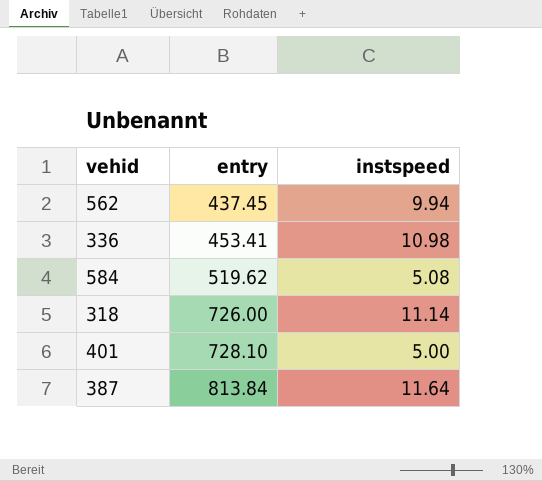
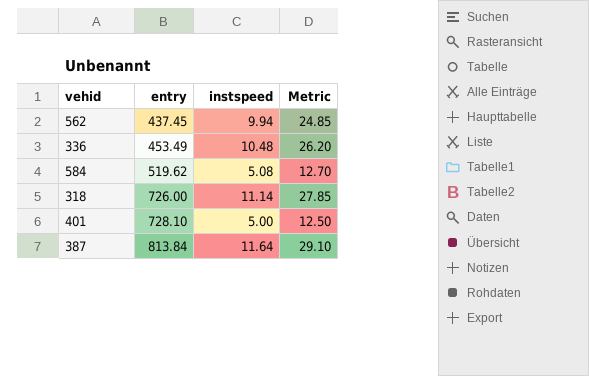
column Metric | formula: none -> [instspeed] * 2.5
336 | entry: 453.41 -> 453.49
336 | instspeed: 10.98 -> 10.48

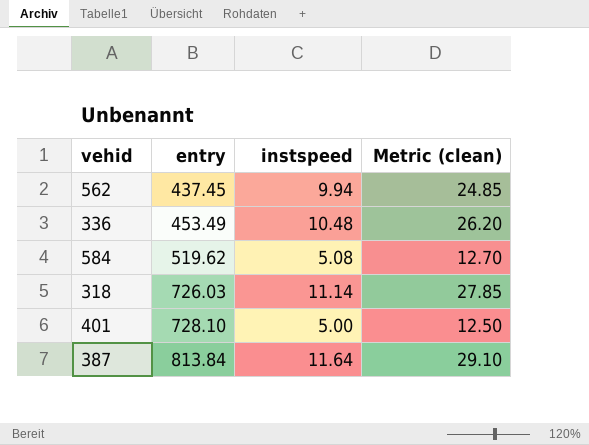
column name: Metric -> Metric (clean)
318 | entry: 726.00 -> 726.03

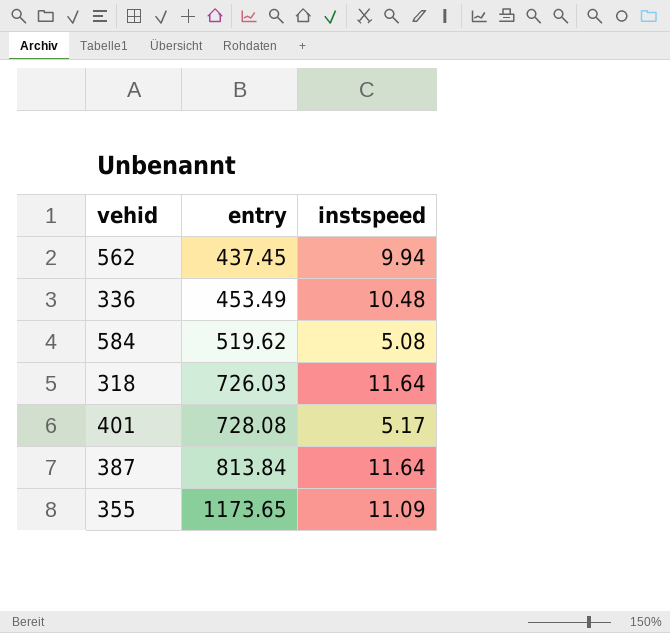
column Metric (clean) | formula: [instspeed] * 2.5 -> none
318 | instspeed: 11.14 -> 11.64
401 | entry: 728.10 -> 728.08
401 | instspeed: 5.00 -> 5.17
row 355: none -> 1173.65 | 11.09

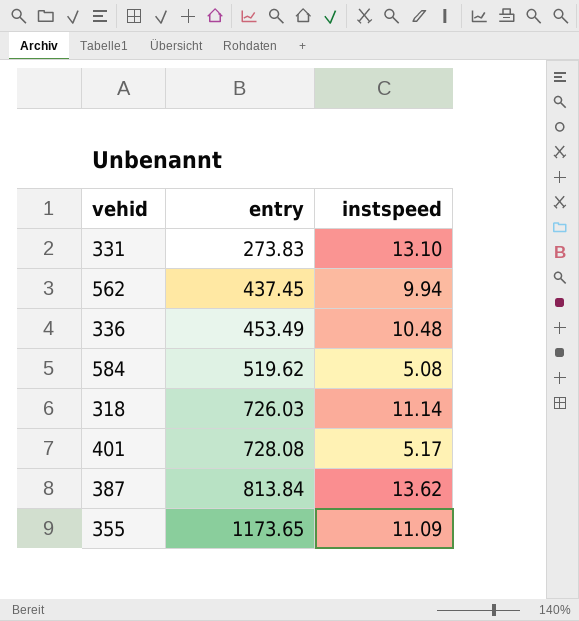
row 331: none -> 273.83 | 13.10
318 | instspeed: 11.64 -> 11.14
387 | instspeed: 11.64 -> 13.62

